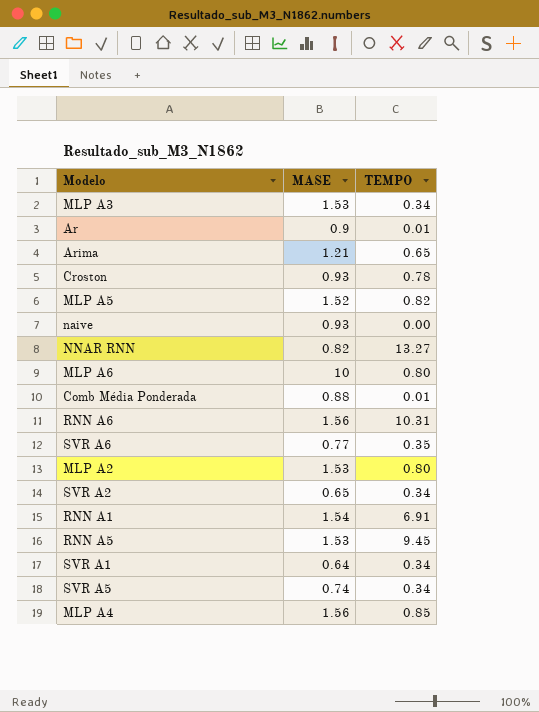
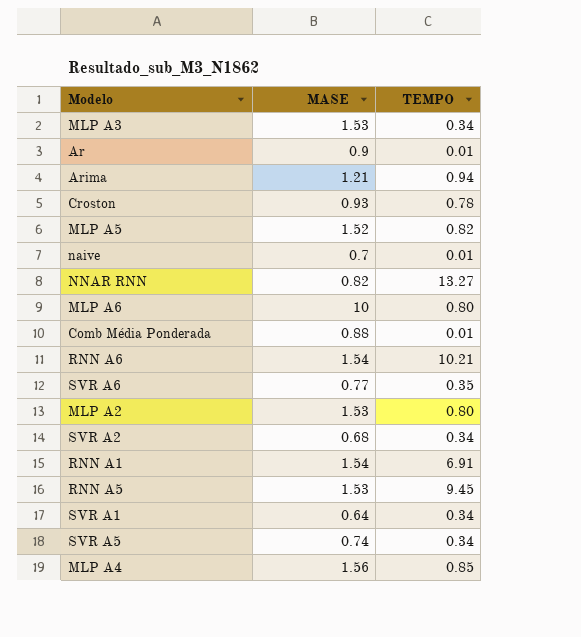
Arima | TEMPO: 0.65 -> 0.94
naive | MASE: 0.93 -> 0.7
naive | TEMPO: 0.00 -> 0.01
RNN A6 | MASE: 1.56 -> 1.54
RNN A6 | TEMPO: 10.31 -> 10.21
SVR A2 | MASE: 0.65 -> 0.68

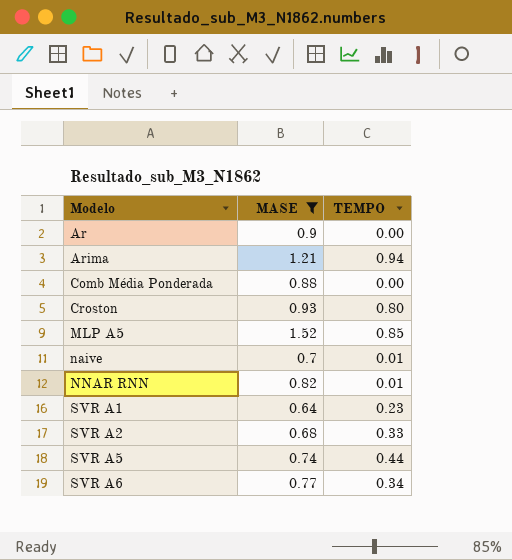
filter: none -> MASE <= 1.52
row order: none -> Modelo ascending
Ar | TEMPO: 0.01 -> 0.00
Comb Média Ponderada | TEMPO: 0.01 -> 0.00
Croston | TEMPO: 0.78 -> 0.80
MLP A5 | TEMPO: 0.82 -> 0.85
NNAR RNN | TEMPO: 13.27 -> 0.01
SVR A1 | TEMPO: 0.34 -> 0.23
SVR A2 | TEMPO: 0.34 -> 0.33
SVR A5 | TEMPO: 0.34 -> 0.44
SVR A6 | TEMPO: 0.35 -> 0.34

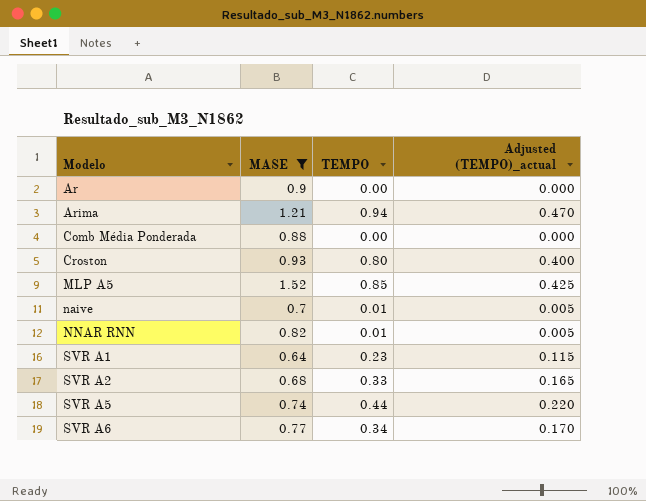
column Adjusted (TEMPO)_actual | formula: none -> [TEMPO] * 0.5

